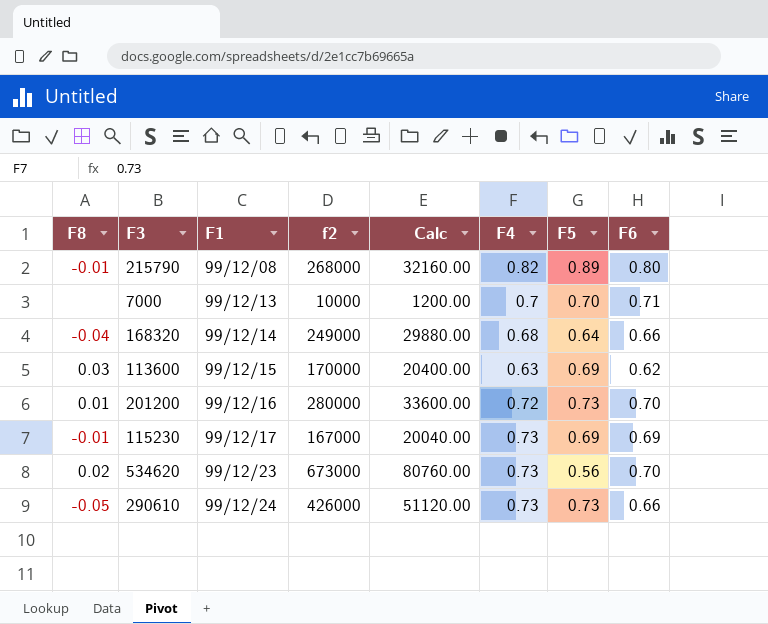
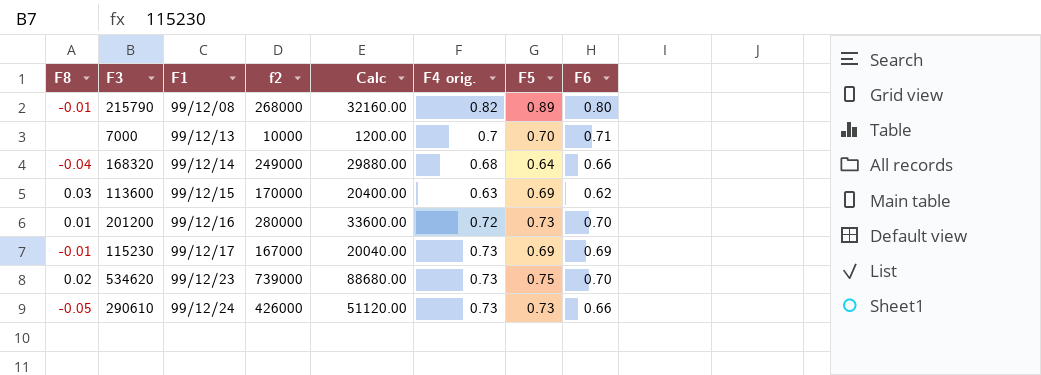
column name: F4 -> F4 orig.
534620 | f2: 673000 -> 739000
534620 | Calc: 80760.00 -> 88680.00
534620 | F5: 0.56 -> 0.75

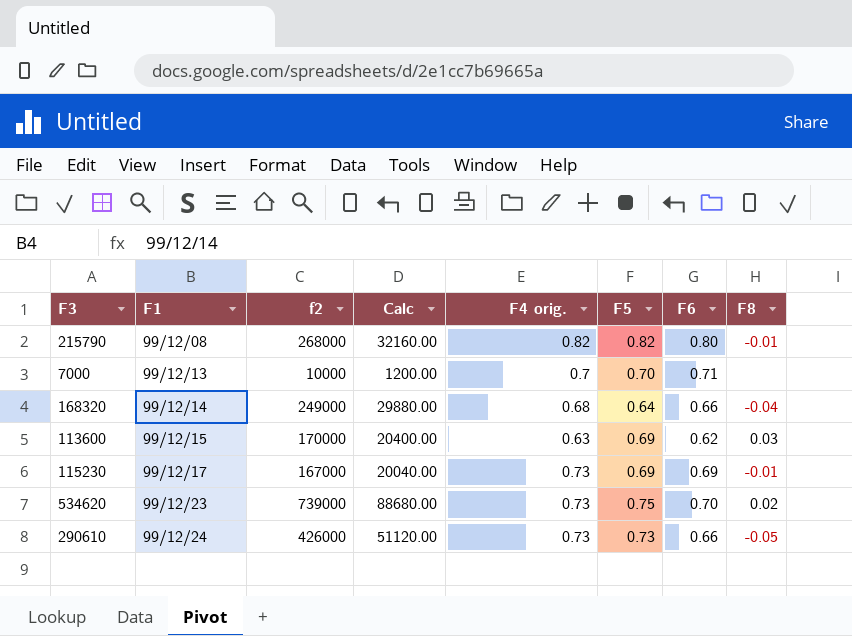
column F8 | position: 1 -> 8
row 201200: 0.01 | 99/12/16 | 280000 | 33600.00 | 0.72 | 0.73 | 0.70 -> none
215790 | F5: 0.89 -> 0.82

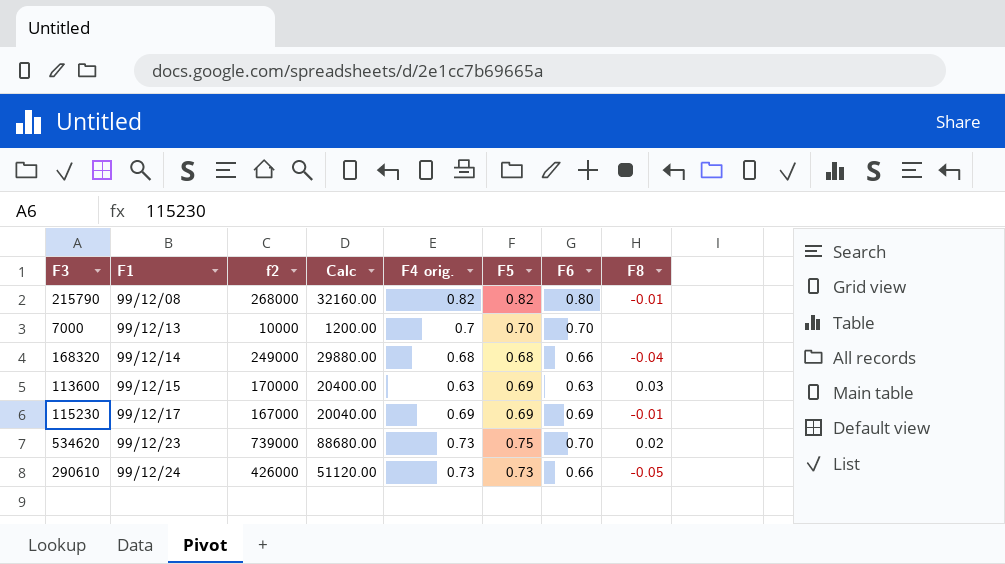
7000 | F6: 0.71 -> 0.70
168320 | F5: 0.64 -> 0.68
113600 | F6: 0.62 -> 0.63
115230 | F4 orig.: 0.73 -> 0.69

